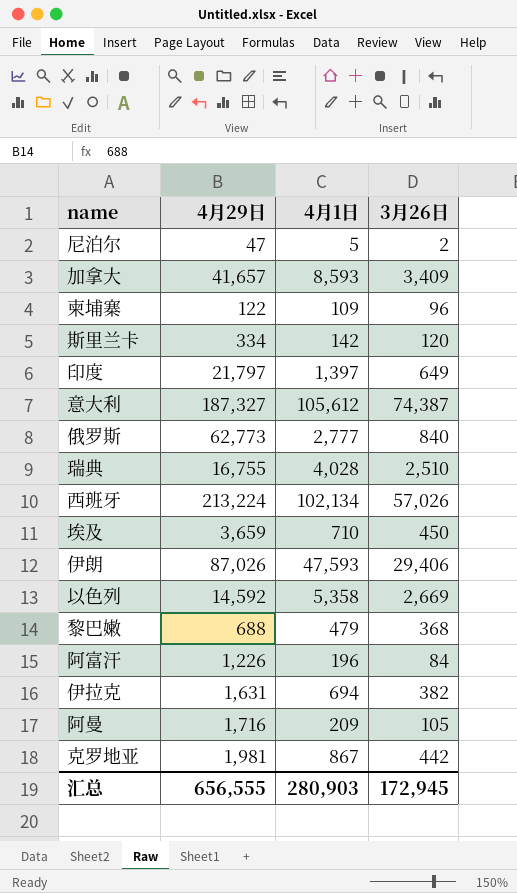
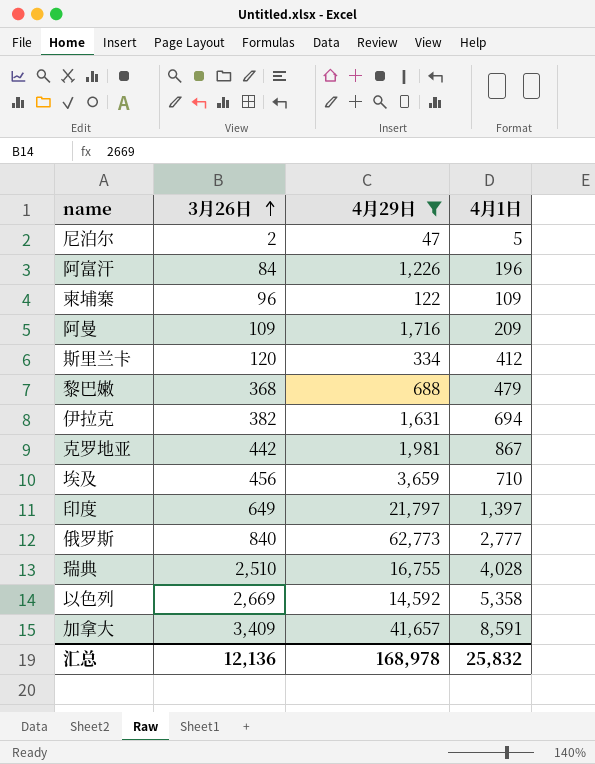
filter: none -> 4月29日 <= 62,773
row order: none -> 3月26日 ascending
column 3月26日 | position: 4 -> 2
阿曼 | 3月26日: 105 -> 109
斯里兰卡 | 4月1日: 142 -> 412
埃及 | 3月26日: 450 -> 456
加拿大 | 4月1日: 8,593 -> 8,591
汇总 | 3月26日: 172,945 -> 12,136
汇总 | 4月29日: 656,555 -> 168,978
汇总 | 4月1日: 280,903 -> 25,832

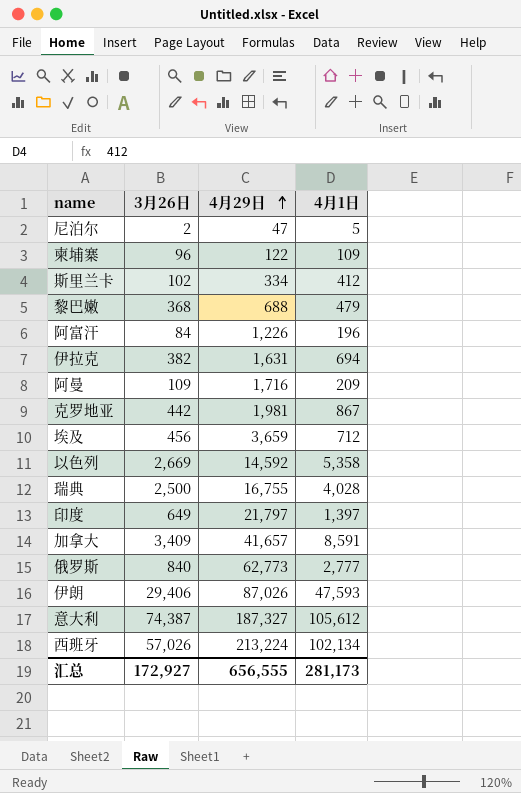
filter: 4月29日 <= 62,773 -> none
row order: 3月26日 ascending -> 4月29日 ascending
斯里兰卡 | 3月26日: 120 -> 102
埃及 | 4月1日: 710 -> 712
瑞典 | 3月26日: 2,510 -> 2,500
汇总 | 3月26日: 12,136 -> 172,927
汇总 | 4月29日: 168,978 -> 656,555
汇总 | 4月1日: 25,832 -> 281,173

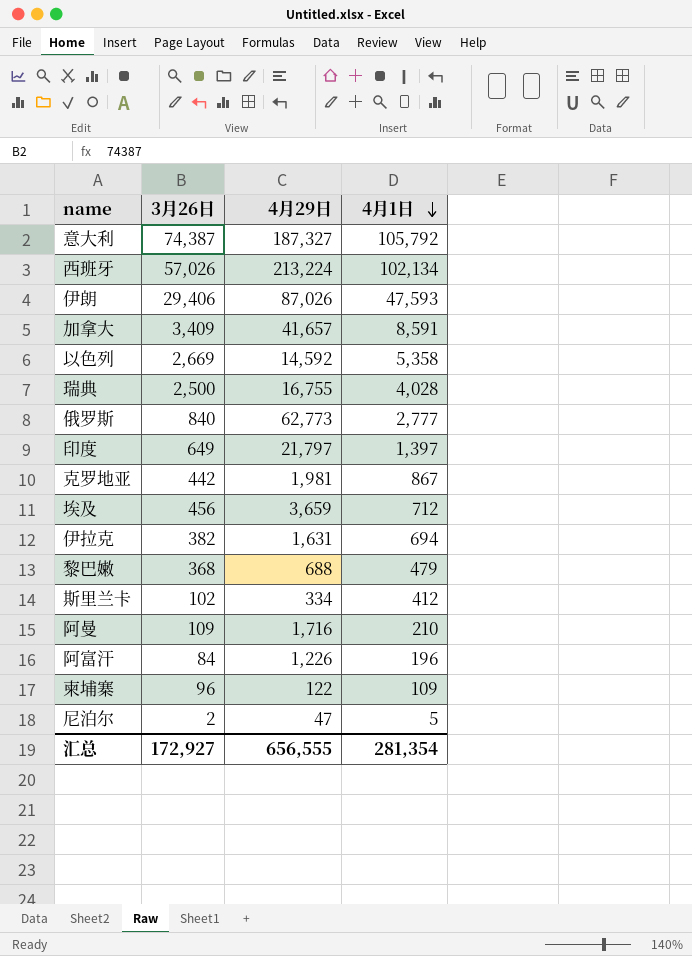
row order: 4月29日 ascending -> 4月1日 descending
意大利 | 4月1日: 105,612 -> 105,792
阿曼 | 4月1日: 209 -> 210
汇总 | 4月1日: 281,173 -> 281,354

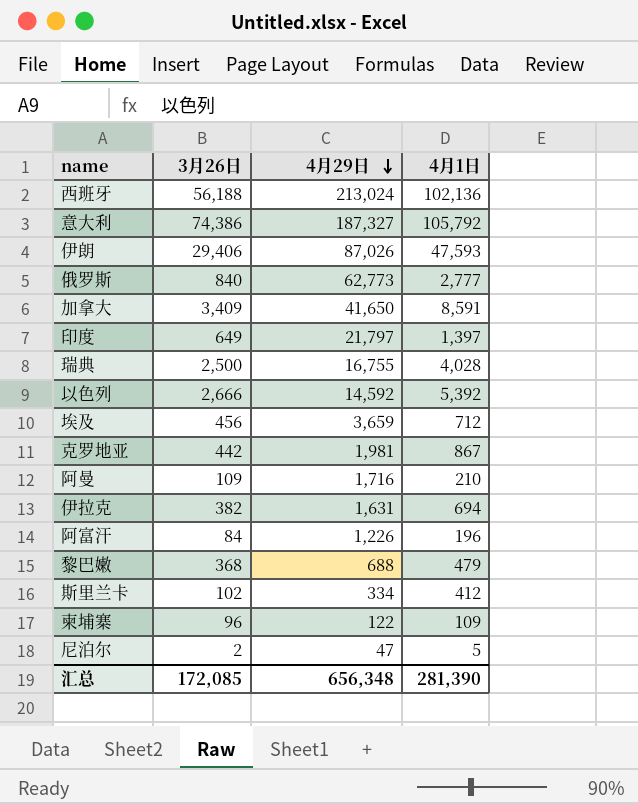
row order: 4月1日 descending -> 4月29日 descending
西班牙 | 3月26日: 57,026 -> 56,188
西班牙 | 4月29日: 213,224 -> 213,024
西班牙 | 4月1日: 102,134 -> 102,136
意大利 | 3月26日: 74,387 -> 74,386
加拿大 | 4月29日: 41,657 -> 41,650
以色列 | 3月26日: 2,669 -> 2,666
以色列 | 4月1日: 5,358 -> 5,392
汇总 | 3月26日: 172,927 -> 172,085
汇总 | 4月29日: 656,555 -> 656,348
汇总 | 4月1日: 281,354 -> 281,390

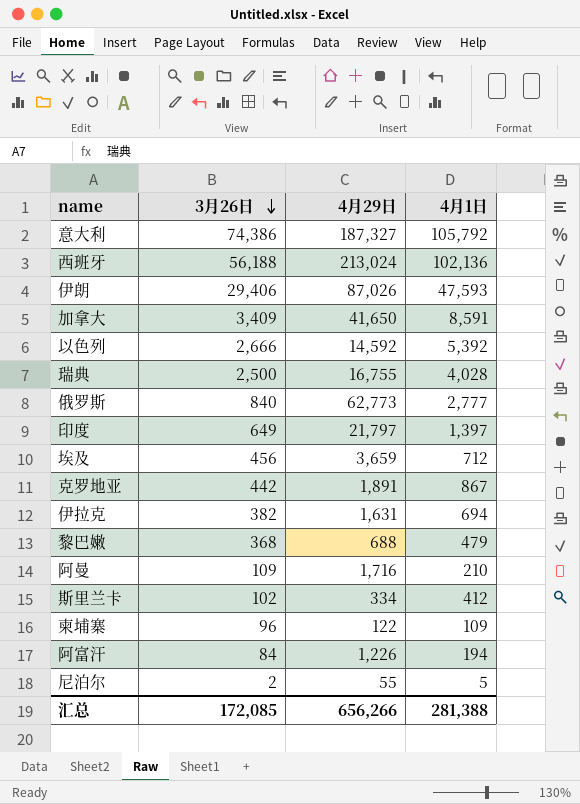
row order: 4月29日 descending -> 3月26日 descending
克罗地亚 | 4月29日: 1,981 -> 1,891
阿富汗 | 4月1日: 196 -> 194
尼泊尔 | 4月29日: 47 -> 55
汇总 | 4月29日: 656,348 -> 656,266
汇总 | 4月1日: 281,390 -> 281,388

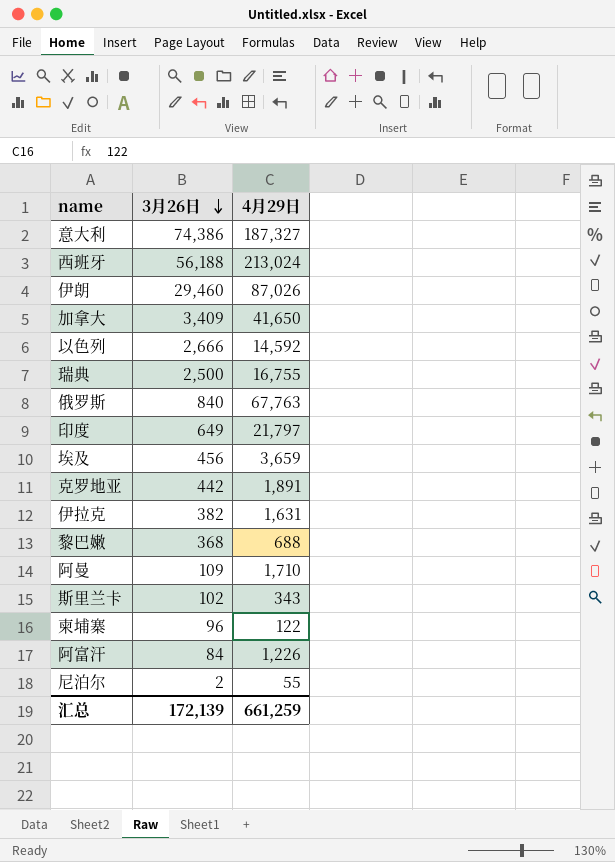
column 4月1日 | position: 4 -> none
伊朗 | 3月26日: 29,406 -> 29,460
俄罗斯 | 4月29日: 62,773 -> 67,763
阿曼 | 4月29日: 1,716 -> 1,710
斯里兰卡 | 4月29日: 334 -> 343
汇总 | 3月26日: 172,085 -> 172,139
汇总 | 4月29日: 656,266 -> 661,259

